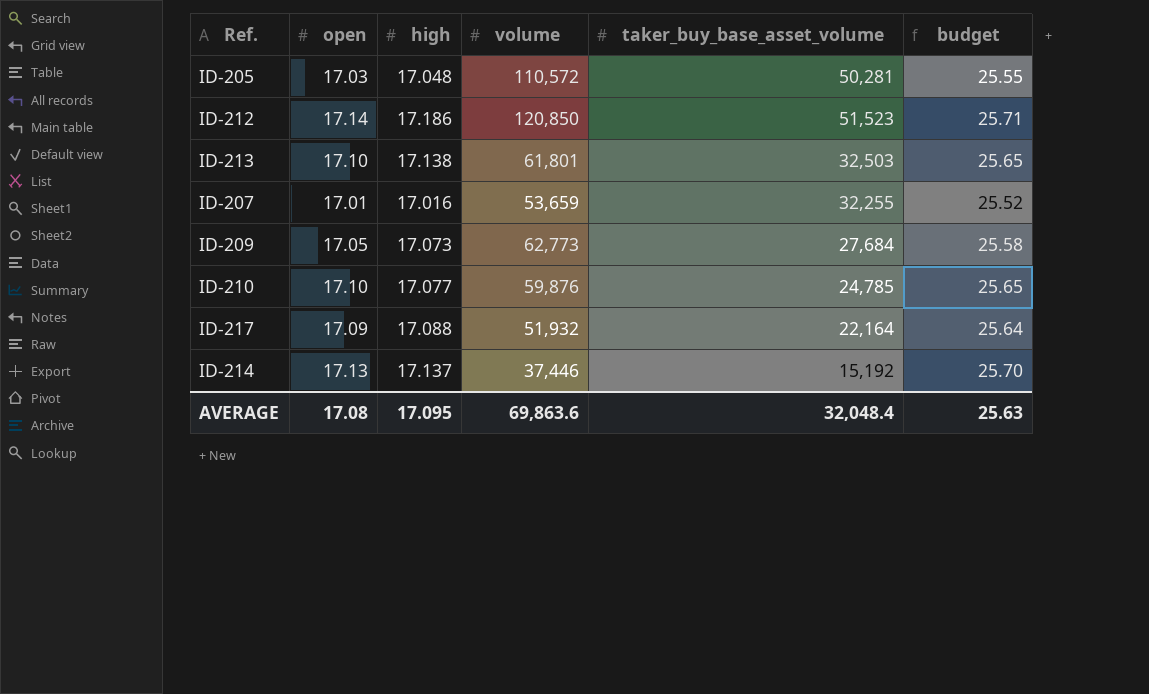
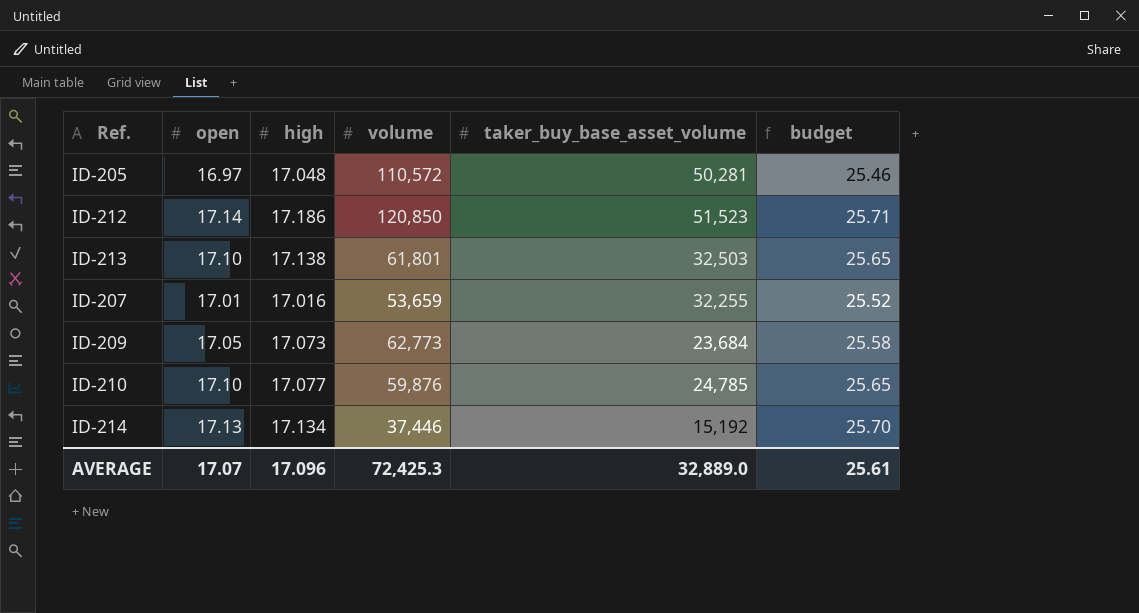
row ID-217: 17.09 | 17.088 | 51,932 | 22,164 | 25.64 -> none
ID-205 | open: 17.03 -> 16.97
ID-205 | budget: 25.55 -> 25.46
ID-209 | taker_buy_base_asset_volume: 27,684 -> 23,684
ID-214 | high: 17.137 -> 17.134
AVERAGE | open: 17.08 -> 17.07
AVERAGE | high: 17.095 -> 17.096
AVERAGE | volume: 69,863.6 -> 72,425.3
AVERAGE | taker_buy_base_asset_volume: 32,048.4 -> 32,889.0
AVERAGE | budget: 25.63 -> 25.61

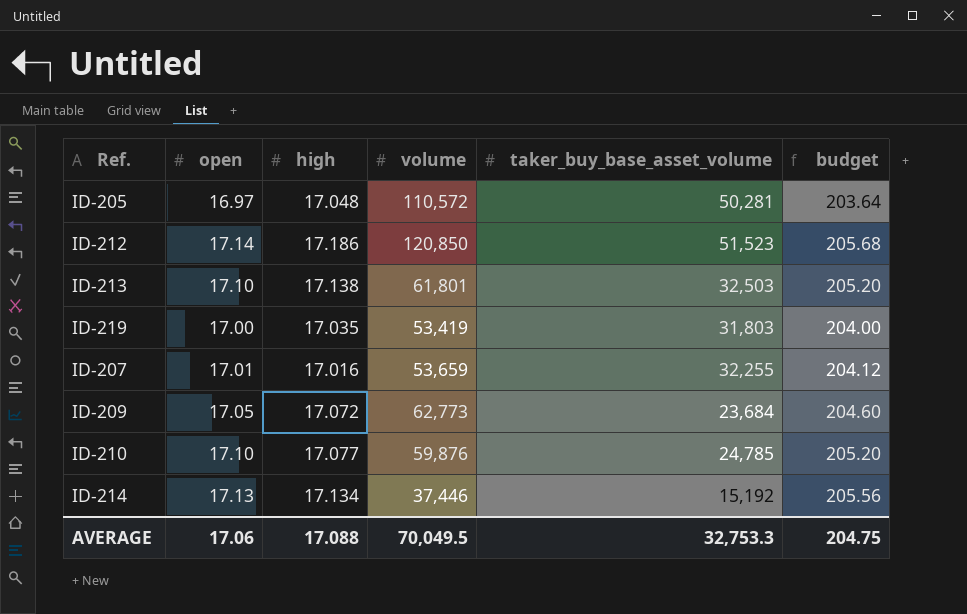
column budget | formula: [open] * 1.5 -> [open] * 12
row ID-219: none -> 17.00 | 17.035 | 53,419 | 31,803 | 204.00
ID-209 | high: 17.073 -> 17.072
AVERAGE | open: 17.07 -> 17.06
AVERAGE | high: 17.096 -> 17.088
AVERAGE | volume: 72,425.3 -> 70,049.5
AVERAGE | taker_buy_base_asset_volume: 32,889.0 -> 32,753.3
AVERAGE | budget: 25.61 -> 204.75

